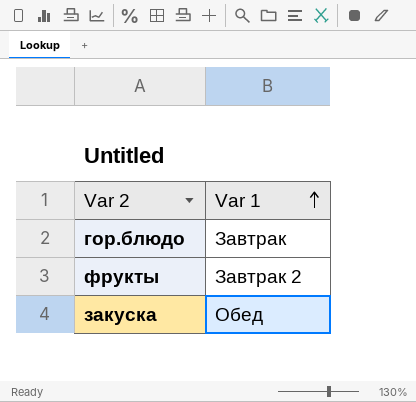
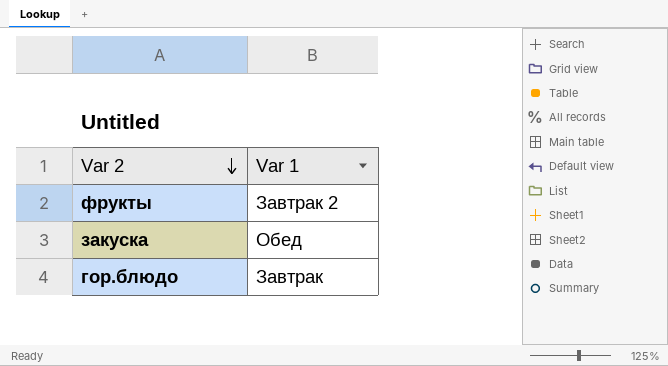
row order: Var 1 ascending -> Var 2 descending

